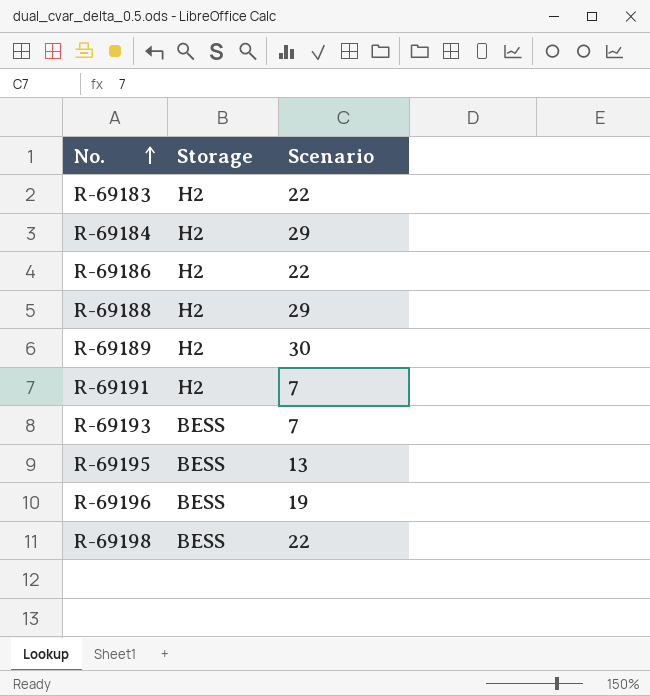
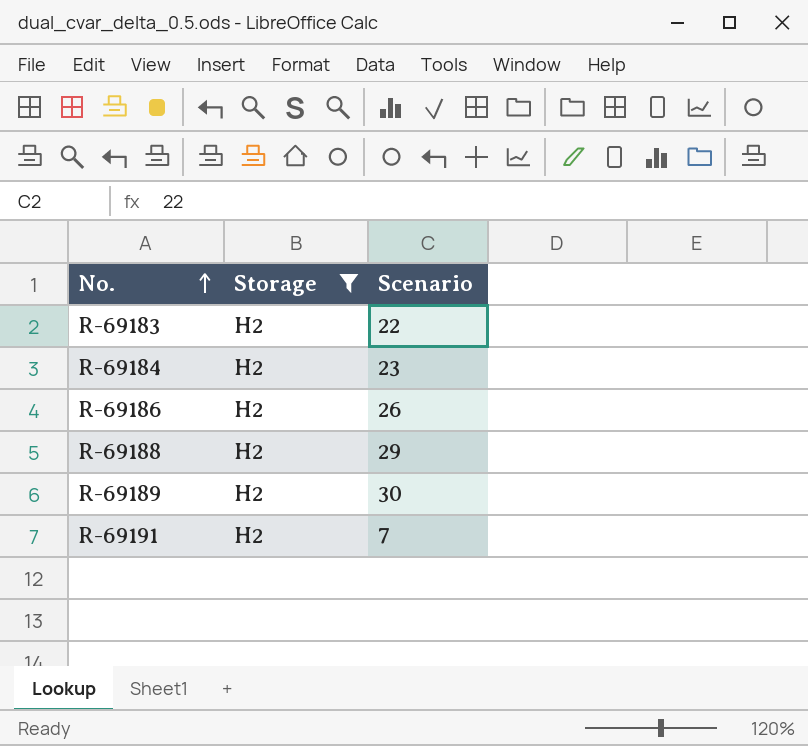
filter: none -> Storage = H2
R-69184 | Scenario: 29 -> 23
R-69186 | Scenario: 22 -> 26

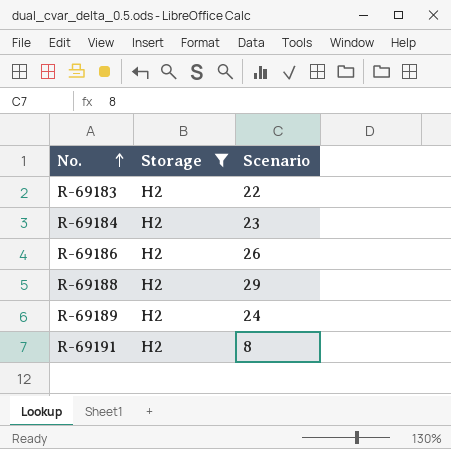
R-69189 | Scenario: 30 -> 24
R-69191 | Scenario: 7 -> 8

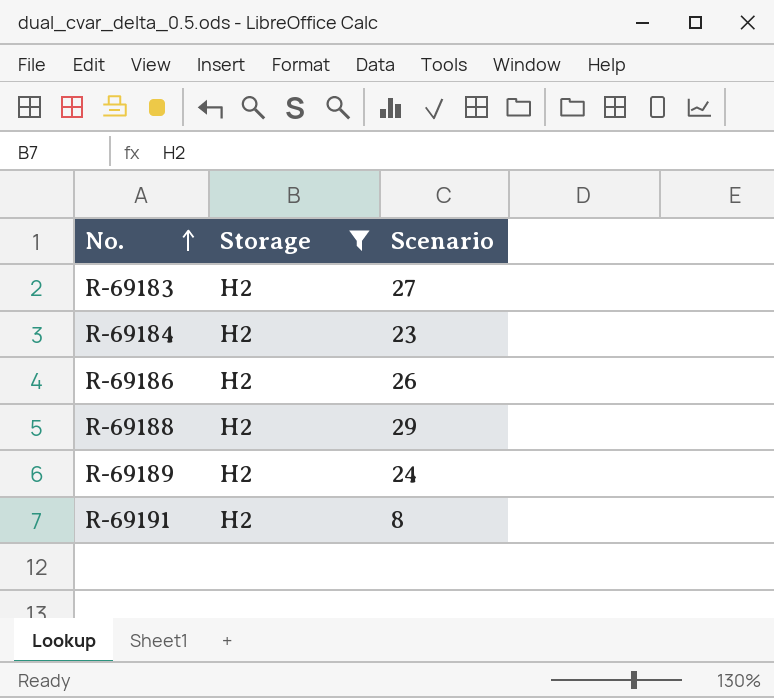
R-69183 | Scenario: 22 -> 27

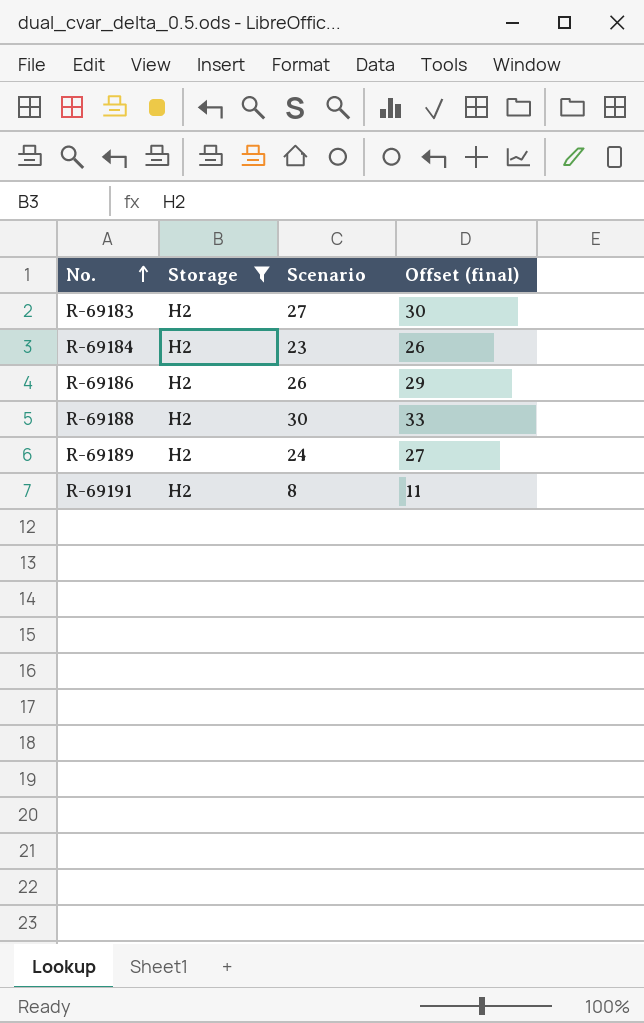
column Offset (final) | formula: none -> [Scenario] + 3
R-69188 | Scenario: 29 -> 30

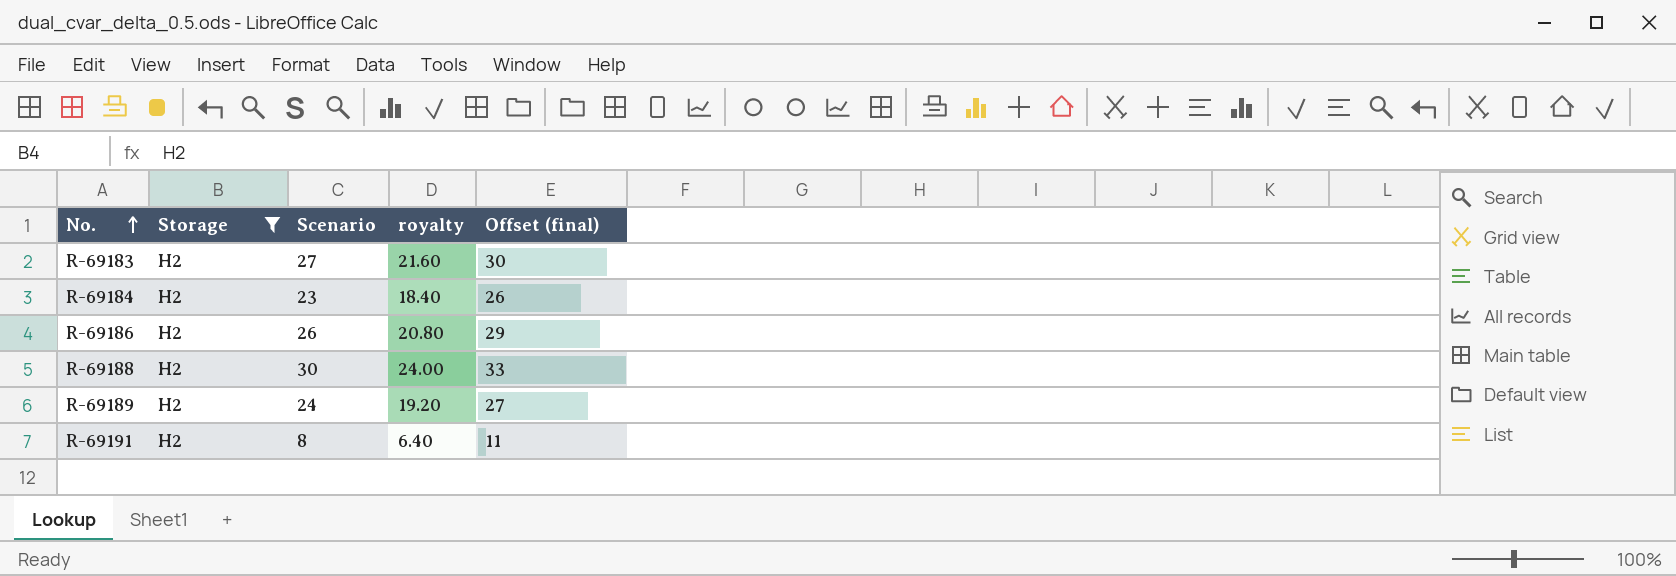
column royalty | formula: none -> [Scenario] * 0.8

